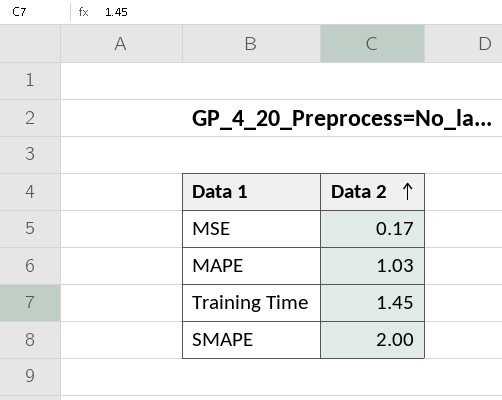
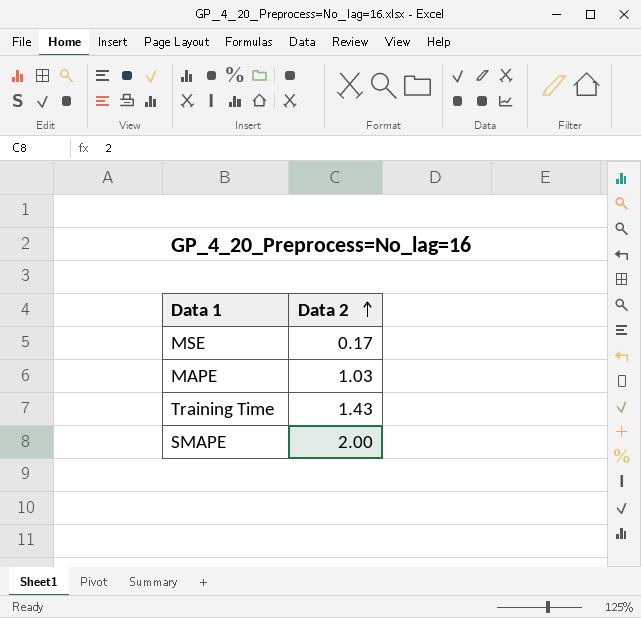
Training Time | Data 2: 1.45 -> 1.43

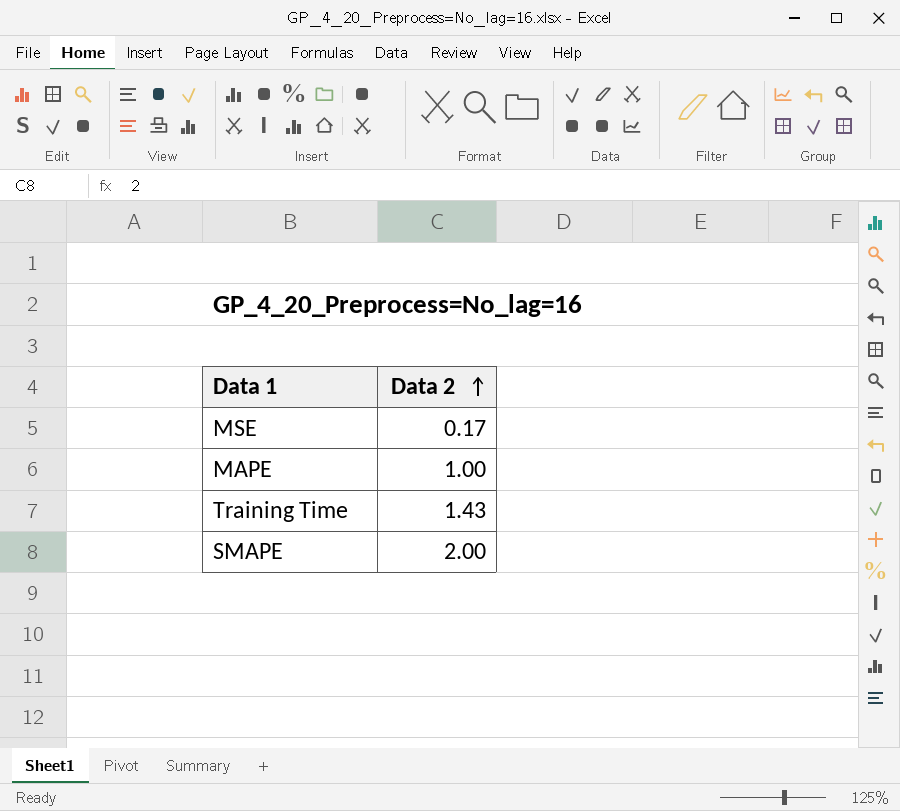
MAPE | Data 2: 1.03 -> 1.00

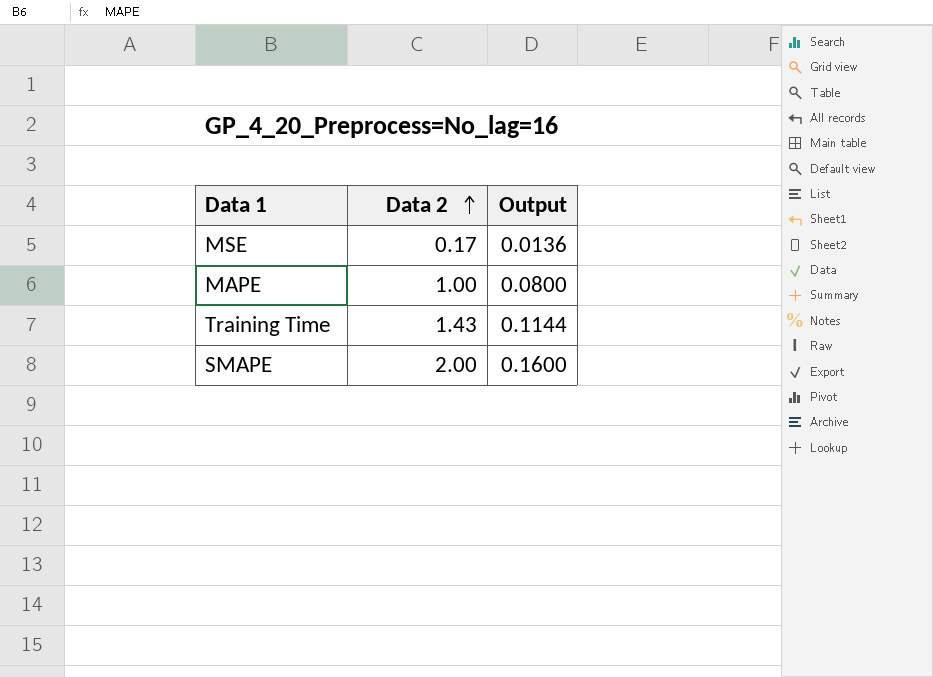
column Output | formula: none -> [Data 2] * 0.08

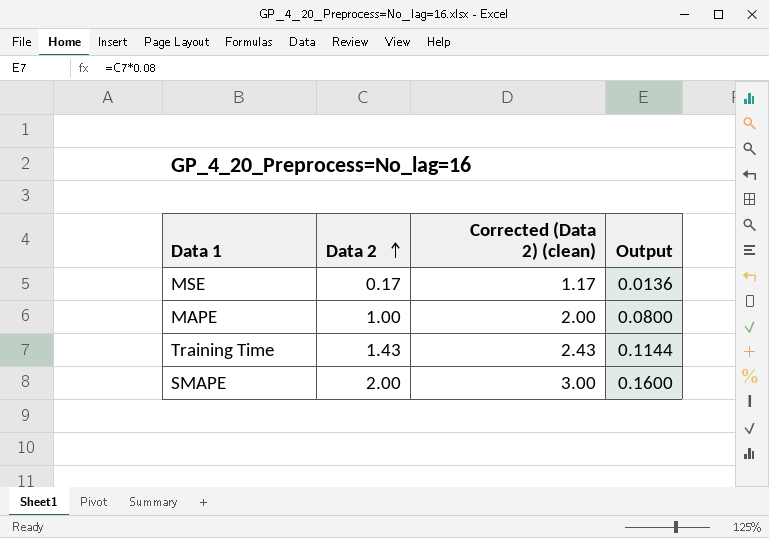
column Corrected (Data 2) (clean) | formula: none -> [Data 2] + 1

